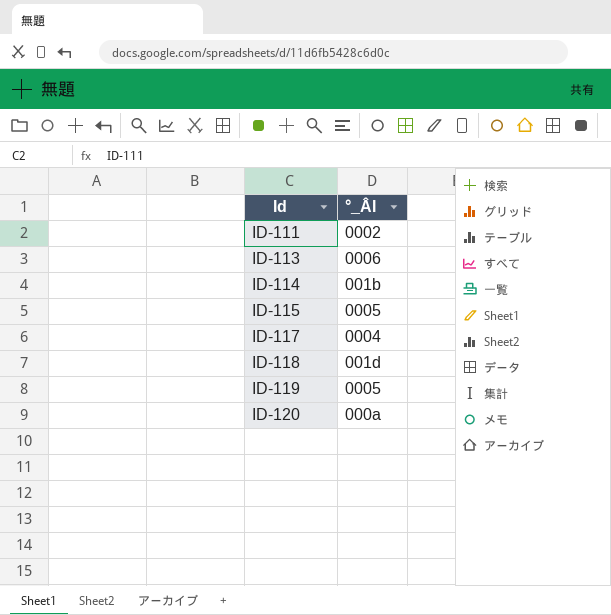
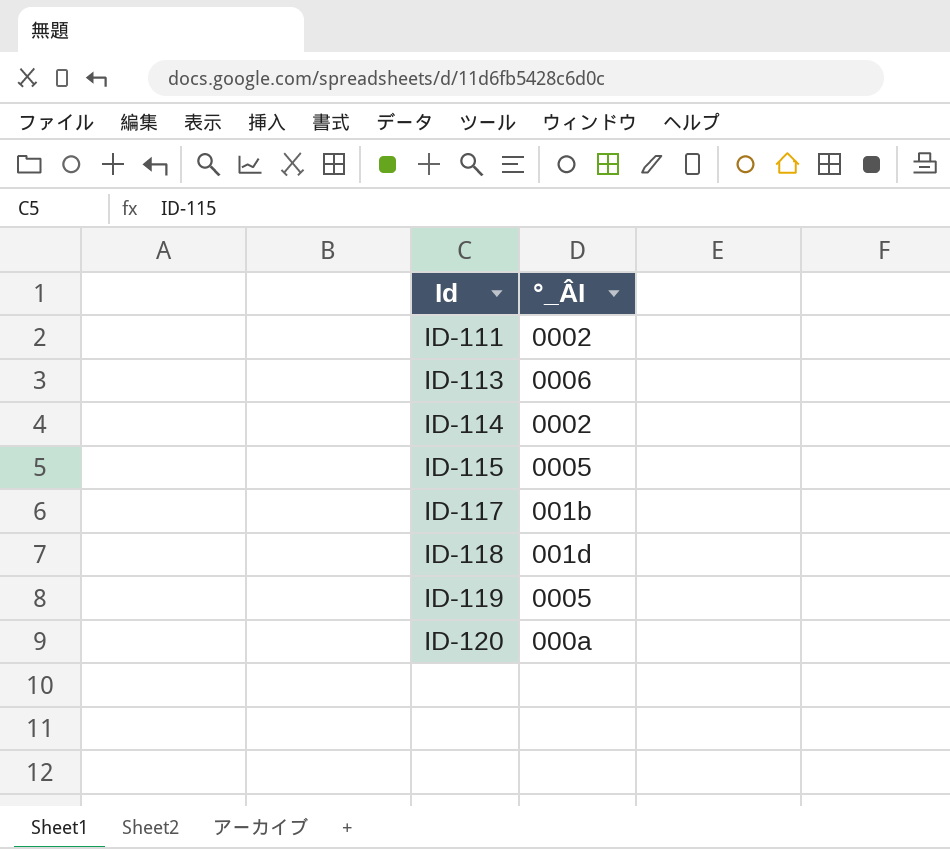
ID-114 | °_ÂI: 001b -> 0002
ID-117 | °_ÂI: 0004 -> 001b

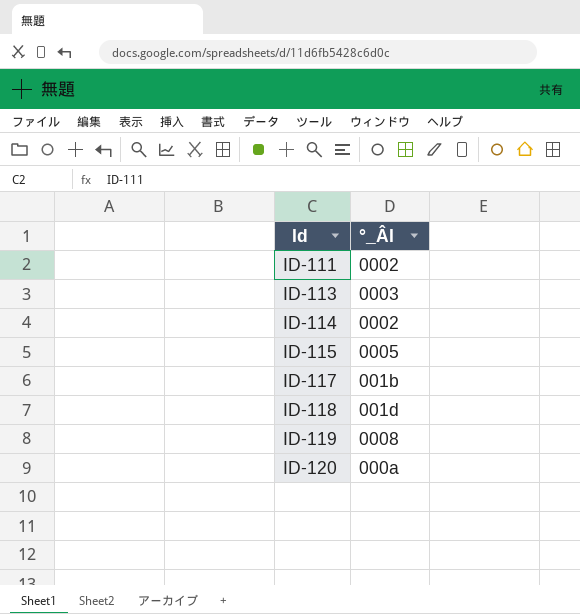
ID-113 | °_ÂI: 0006 -> 0003
ID-119 | °_ÂI: 0005 -> 0008

